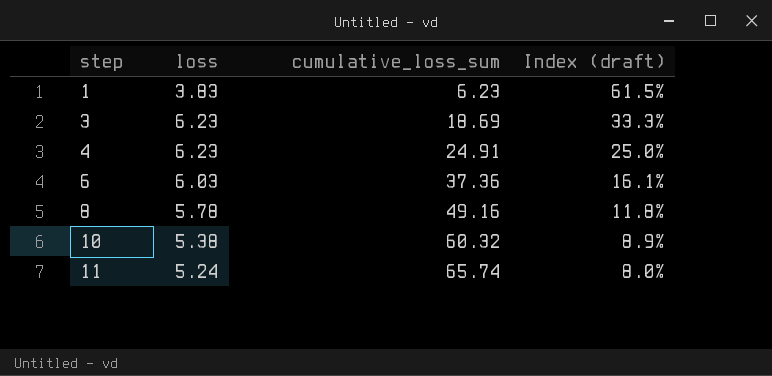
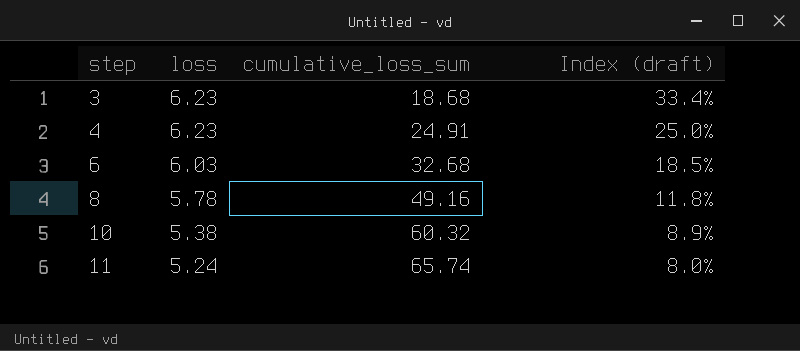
row 1: 3.83 | 6.23 | 61.5% -> none
3 | cumulative_loss_sum: 18.69 -> 18.68
3 | Index (draft): 33.3% -> 33.4%
6 | cumulative_loss_sum: 37.36 -> 32.68
6 | Index (draft): 16.1% -> 18.5%

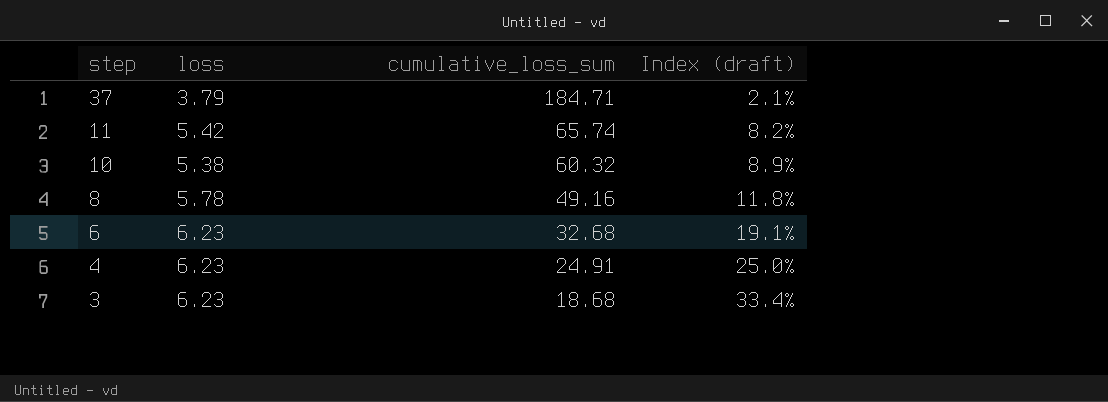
row order: step ascending -> step descending
row 37: none -> 3.79 | 184.71 | 2.1%
11 | loss: 5.24 -> 5.42
11 | Index (draft): 8.0% -> 8.2%
6 | loss: 6.03 -> 6.23
6 | Index (draft): 18.5% -> 19.1%

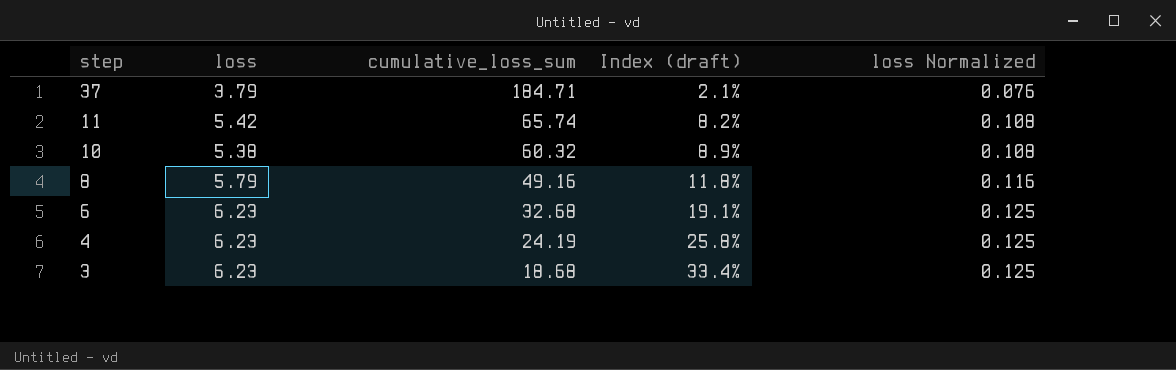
column loss Normalized | formula: none -> [loss] * 0.02
8 | loss: 5.78 -> 5.79
4 | cumulative_loss_sum: 24.91 -> 24.19
4 | Index (draft): 25.0% -> 25.8%

